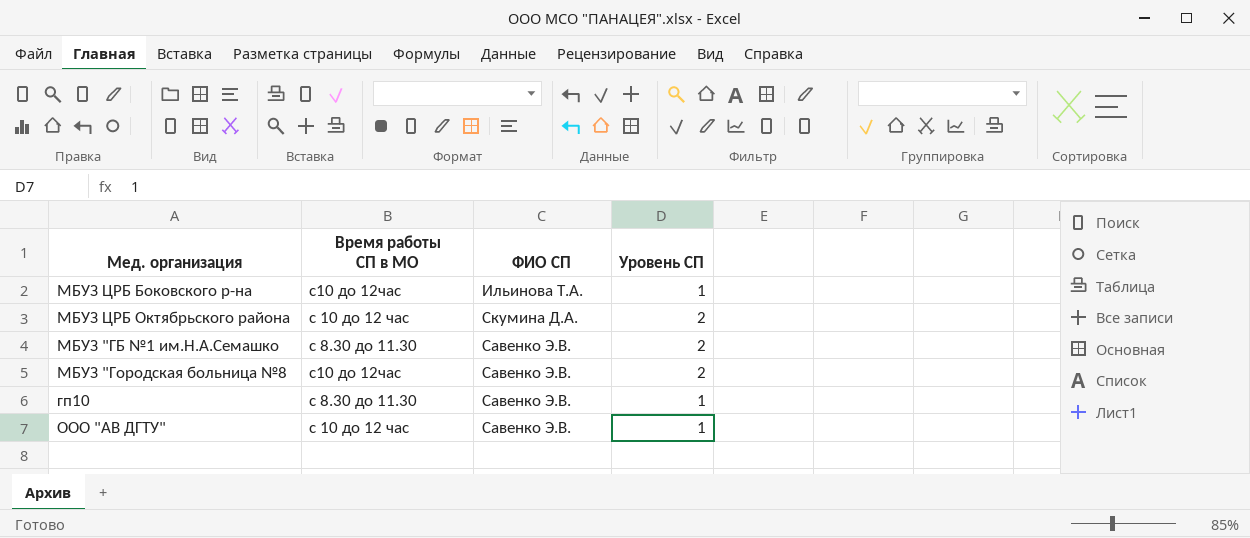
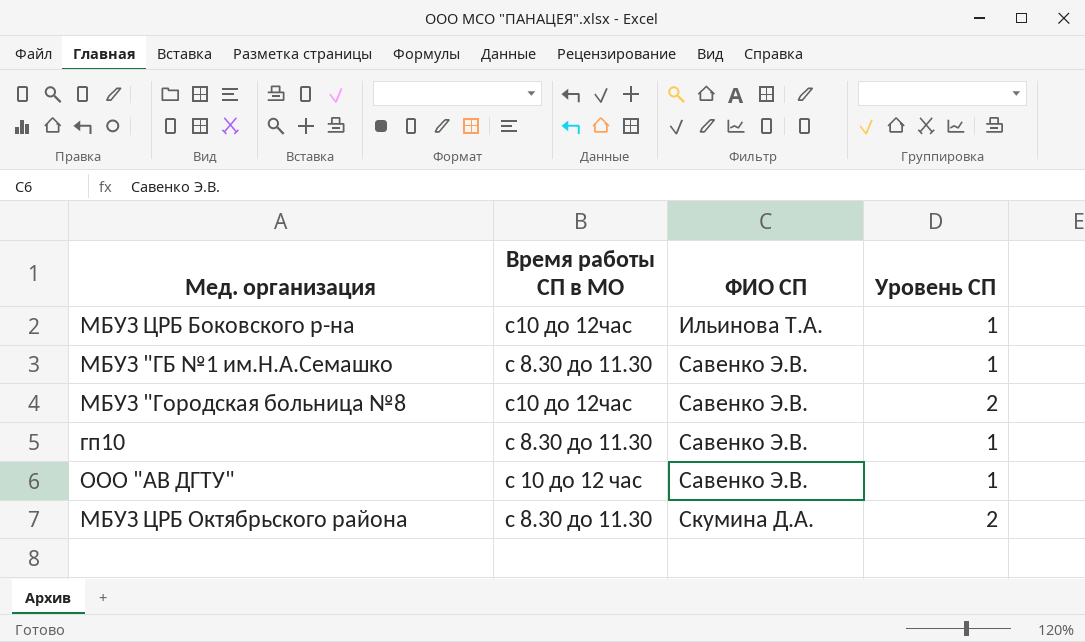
row order: none -> ФИО СП ascending
МБУЗ "ГБ №1 им.Н.А.Семашко | Уровень СП: 2 -> 1
МБУЗ ЦРБ Октябрьского района | Время работы СП в МО: с 10 до 12 час -> с 8.30 до 11.30

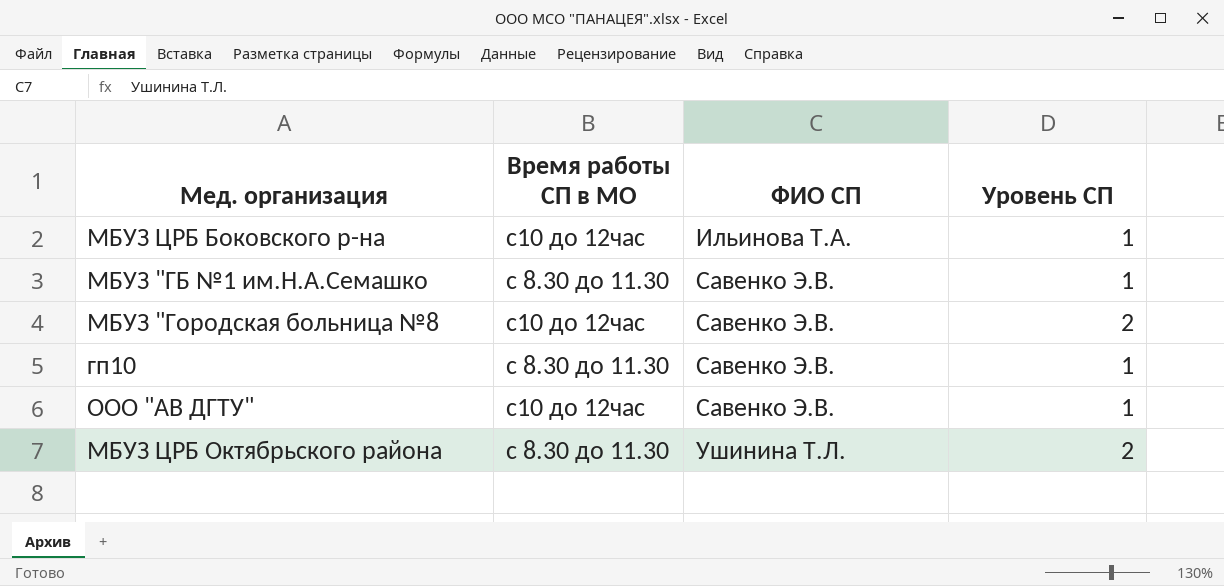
ООО "АВ ДГТУ" | Время работы СП в МО: с 10 до 12 час -> с10 до 12час
МБУЗ ЦРБ Октябрьского района | ФИО СП: Скумина Д.А. -> Ушинина Т.Л.

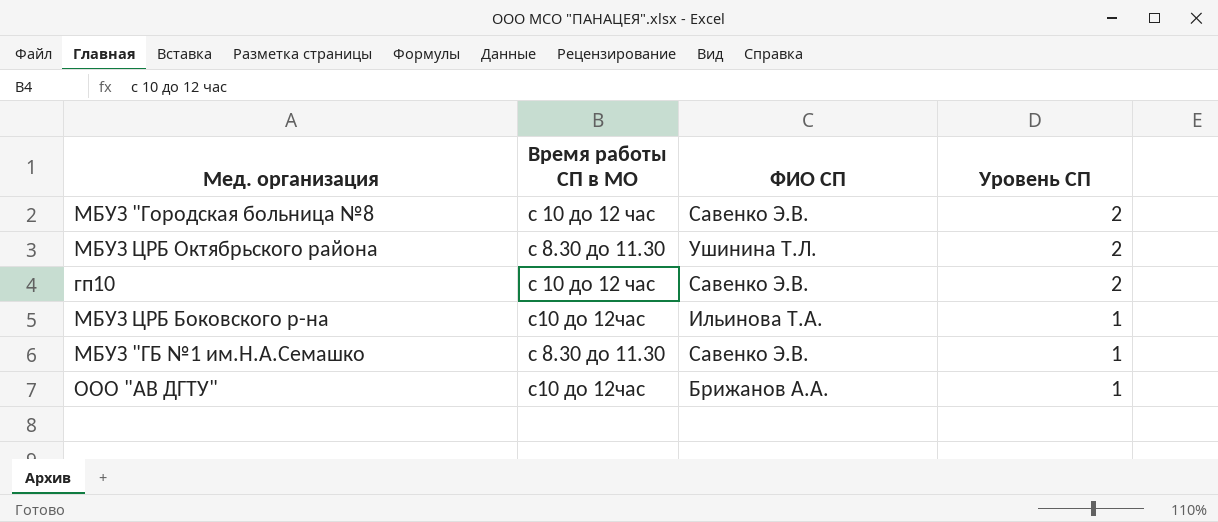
row order: ФИО СП ascending -> Уровень СП descending
МБУЗ "Городская больница №8 | Время работы СП в МО: с10 до 12час -> с 10 до 12 час
гп10 | Время работы СП в МО: с 8.30 до 11.30 -> с 10 до 12 час
гп10 | Уровень СП: 1 -> 2
ООО "АВ ДГТУ" | ФИО СП: Савенко Э.В. -> Брижанов А.А.

